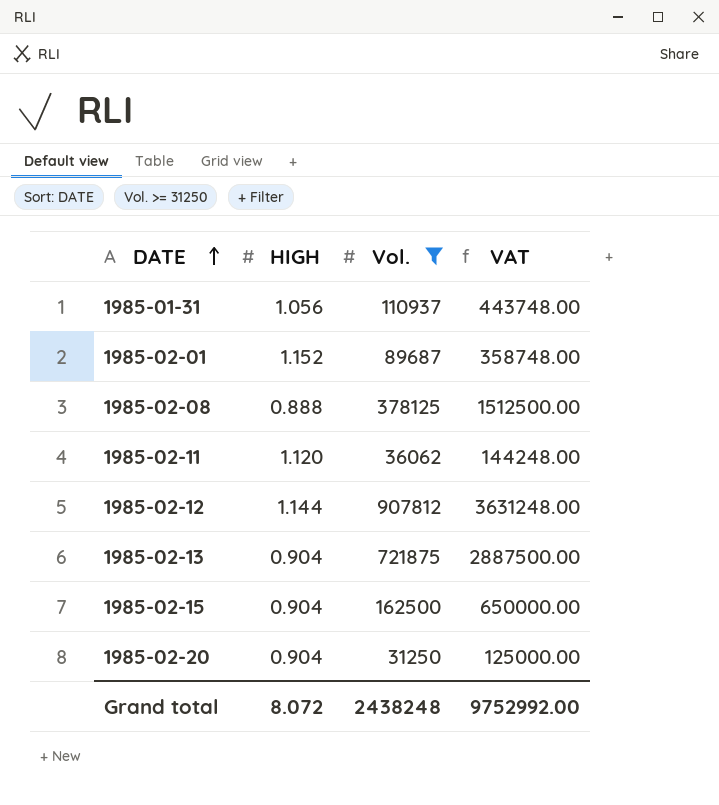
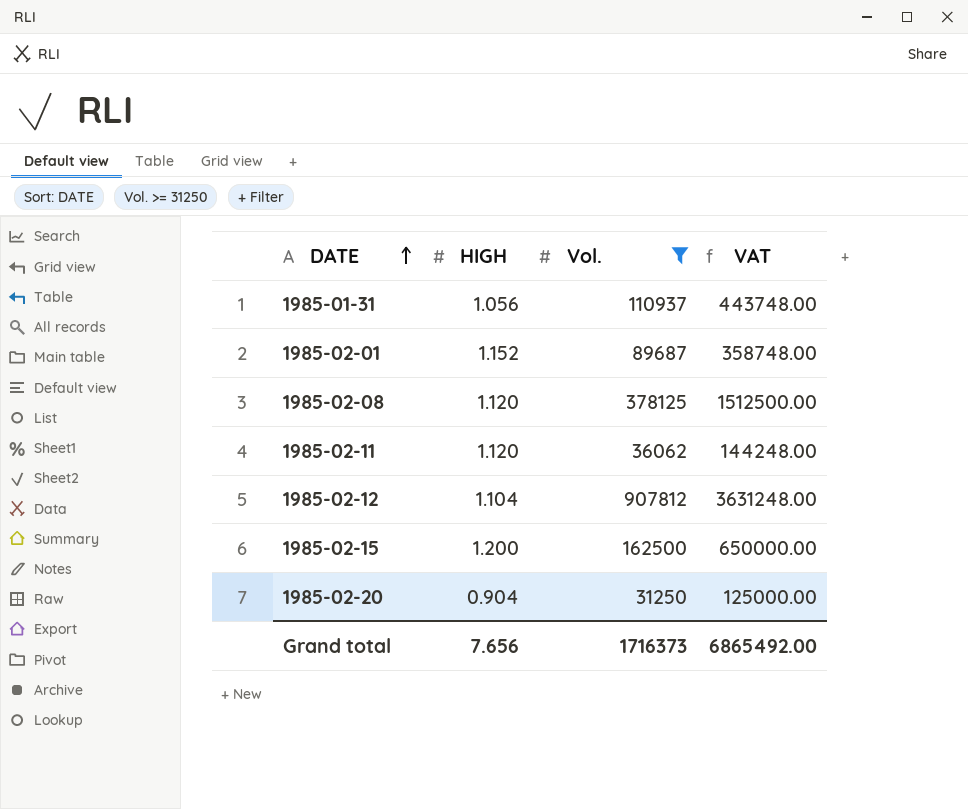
row 1985-02-13: 0.904 | 721875 | 2887500.00 -> none
1985-02-08 | HIGH: 0.888 -> 1.120
1985-02-12 | HIGH: 1.144 -> 1.104
1985-02-15 | HIGH: 0.904 -> 1.200
Grand total | HIGH: 8.072 -> 7.656
Grand total | Vol.: 2438248 -> 1716373
Grand total | VAT: 9752992.00 -> 6865492.00

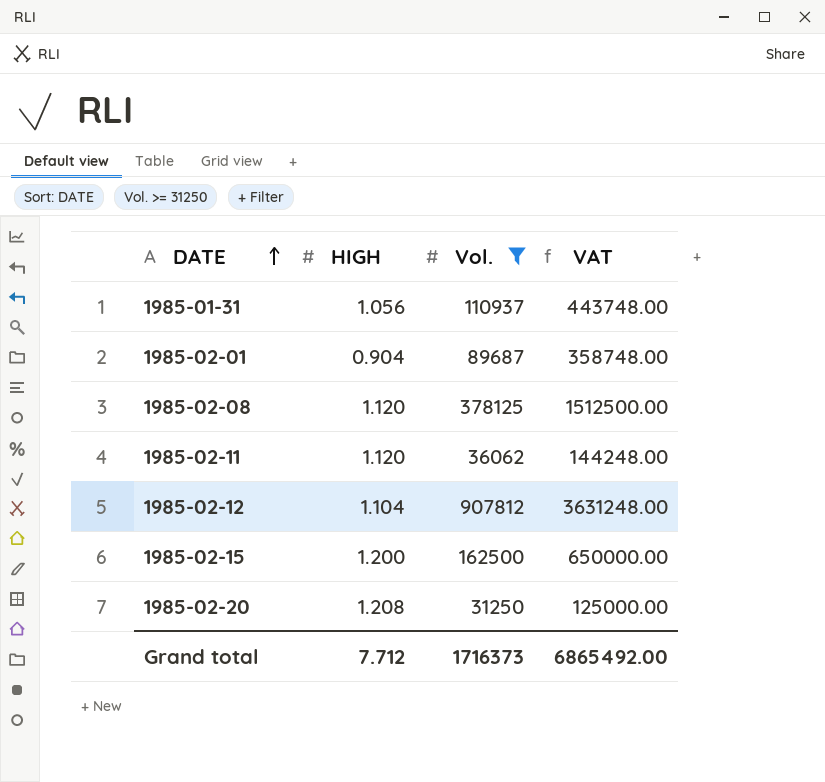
1985-02-01 | HIGH: 1.152 -> 0.904
1985-02-20 | HIGH: 0.904 -> 1.208
Grand total | HIGH: 7.656 -> 7.712

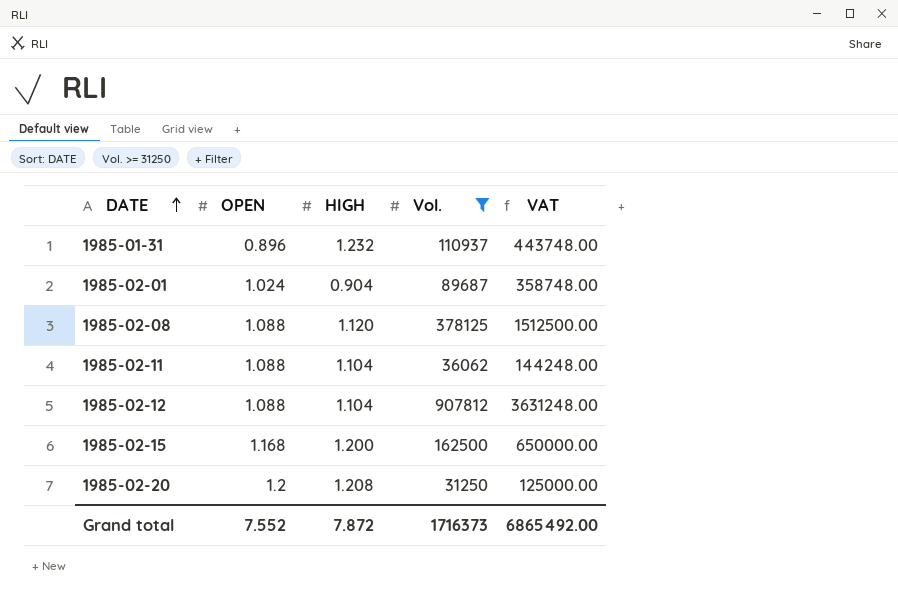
column OPEN | position: none -> 2
1985-01-31 | HIGH: 1.056 -> 1.232
1985-02-11 | HIGH: 1.120 -> 1.104
Grand total | HIGH: 7.712 -> 7.872

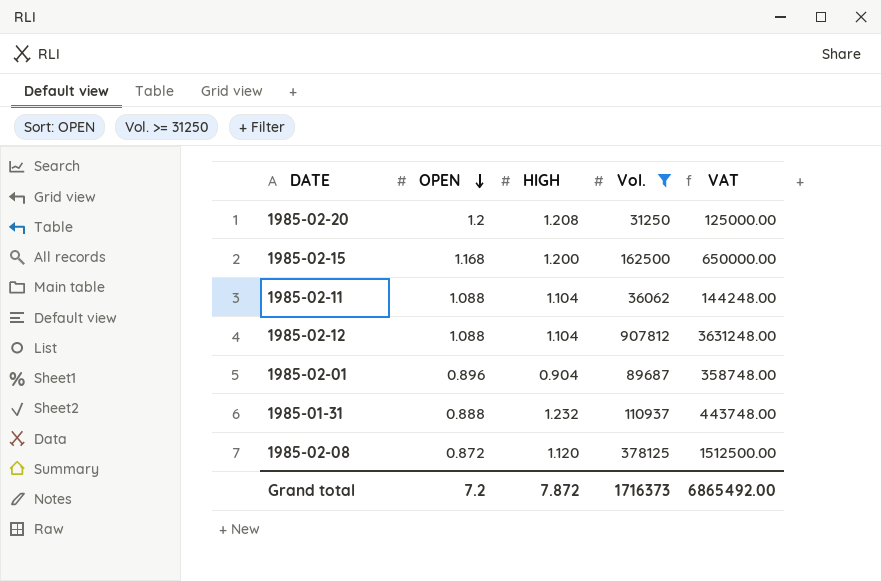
row order: DATE ascending -> OPEN descending
1985-02-01 | OPEN: 1.024 -> 0.896
1985-01-31 | OPEN: 0.896 -> 0.888
1985-02-08 | OPEN: 1.088 -> 0.872
Grand total | OPEN: 7.552 -> 7.2

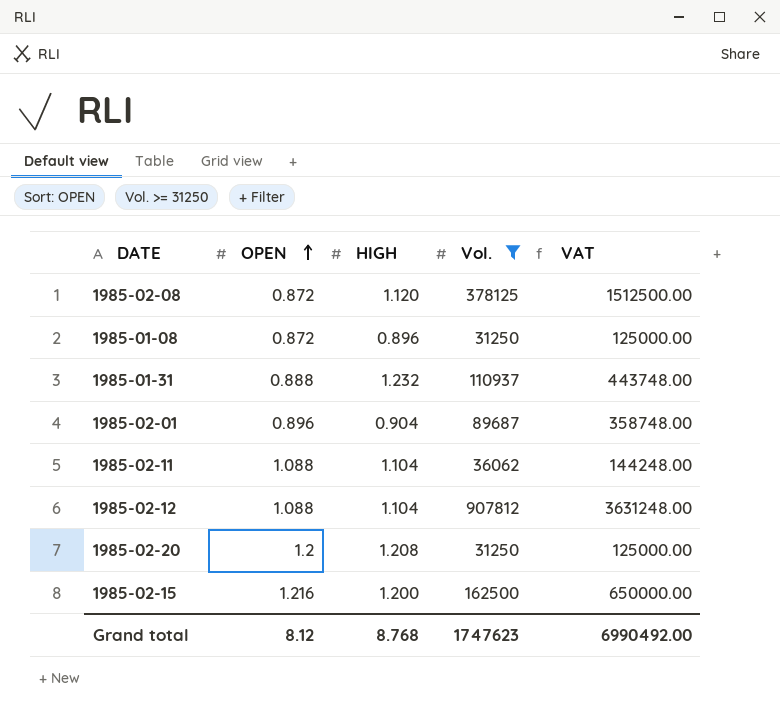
row order: OPEN descending -> OPEN ascending
row 1985-01-08: none -> 0.872 | 0.896 | 31250 | 125000.00
1985-02-15 | OPEN: 1.168 -> 1.216
Grand total | OPEN: 7.2 -> 8.12
Grand total | HIGH: 7.872 -> 8.768
Grand total | Vol.: 1716373 -> 1747623
Grand total | VAT: 6865492.00 -> 6990492.00

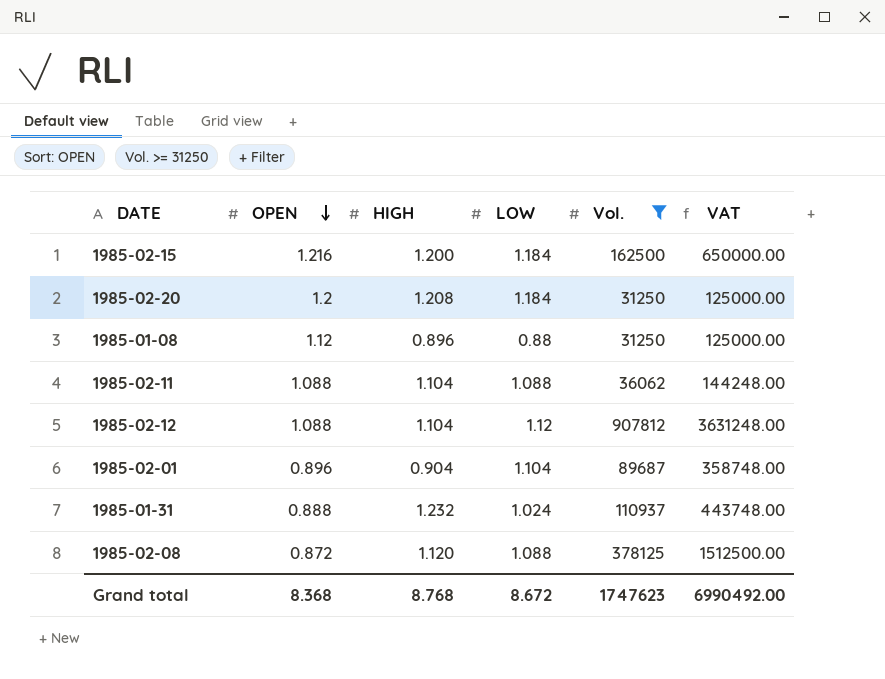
row order: OPEN ascending -> OPEN descending
column LOW | position: none -> 4
1985-01-08 | OPEN: 0.872 -> 1.12
Grand total | OPEN: 8.12 -> 8.368

